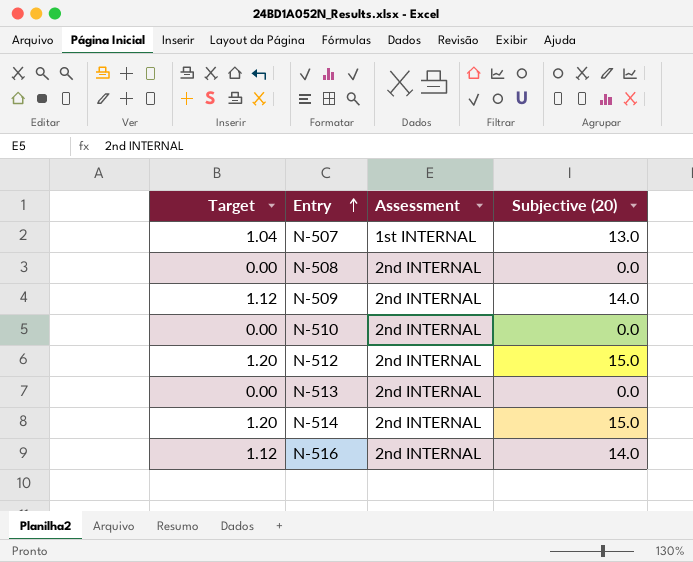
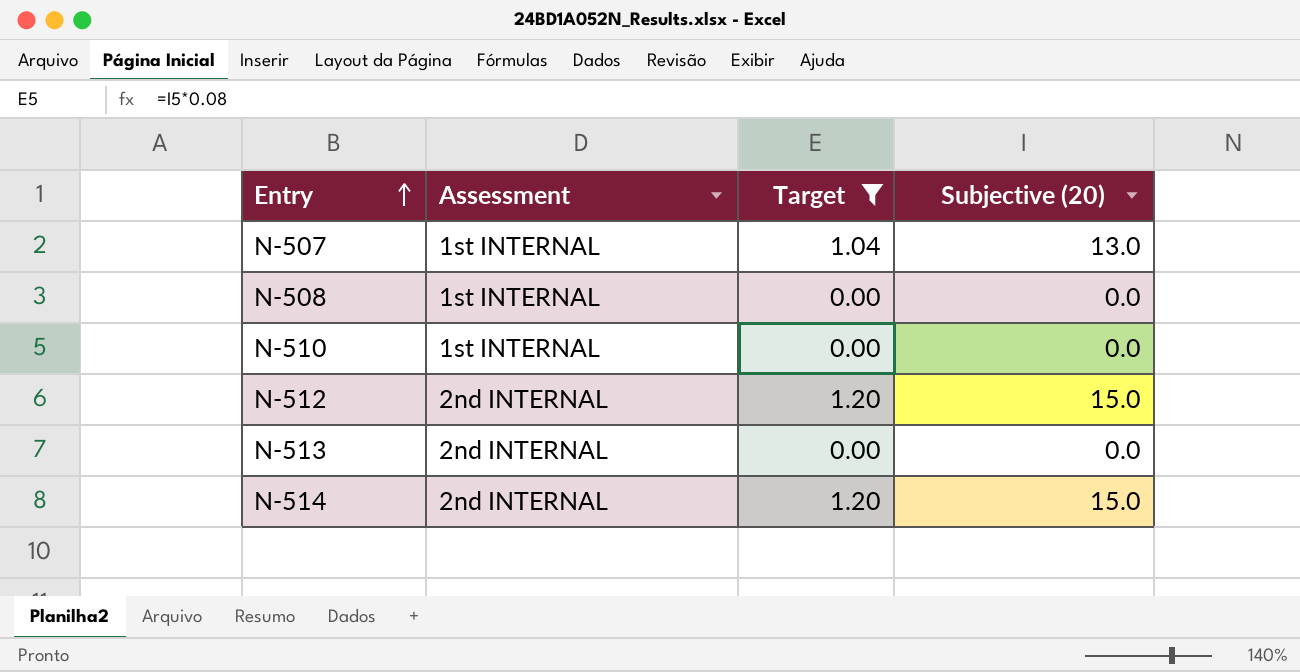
filter: none -> Target != 1.12
column Target | position: 1 -> 3
N-508 | Assessment: 2nd INTERNAL -> 1st INTERNAL
N-510 | Assessment: 2nd INTERNAL -> 1st INTERNAL

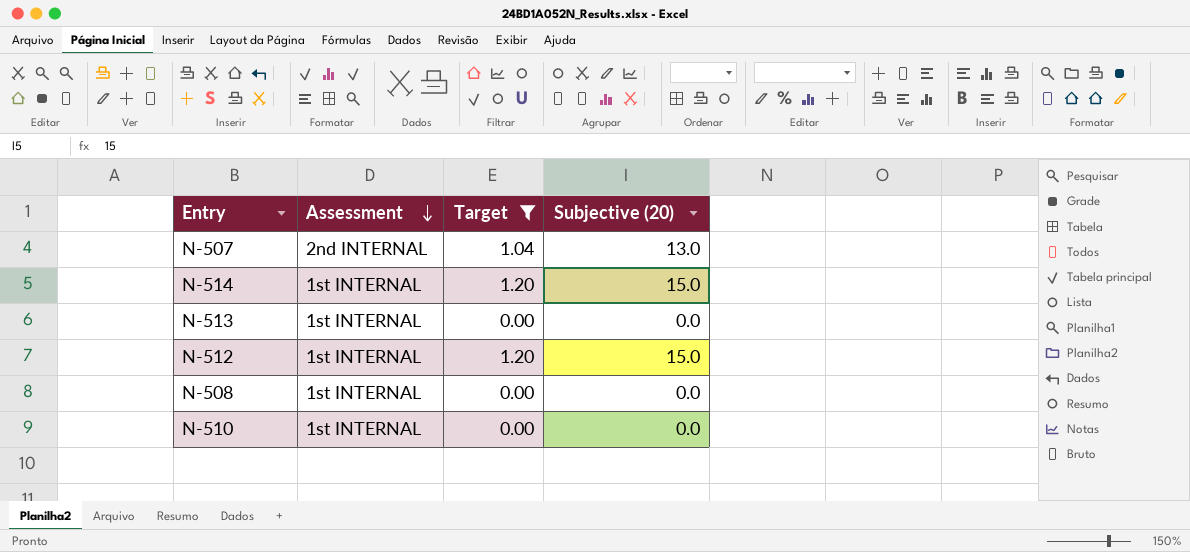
row order: Entry ascending -> Assessment descending
N-507 | Assessment: 1st INTERNAL -> 2nd INTERNAL
N-514 | Assessment: 2nd INTERNAL -> 1st INTERNAL
N-513 | Assessment: 2nd INTERNAL -> 1st INTERNAL
N-512 | Assessment: 2nd INTERNAL -> 1st INTERNAL

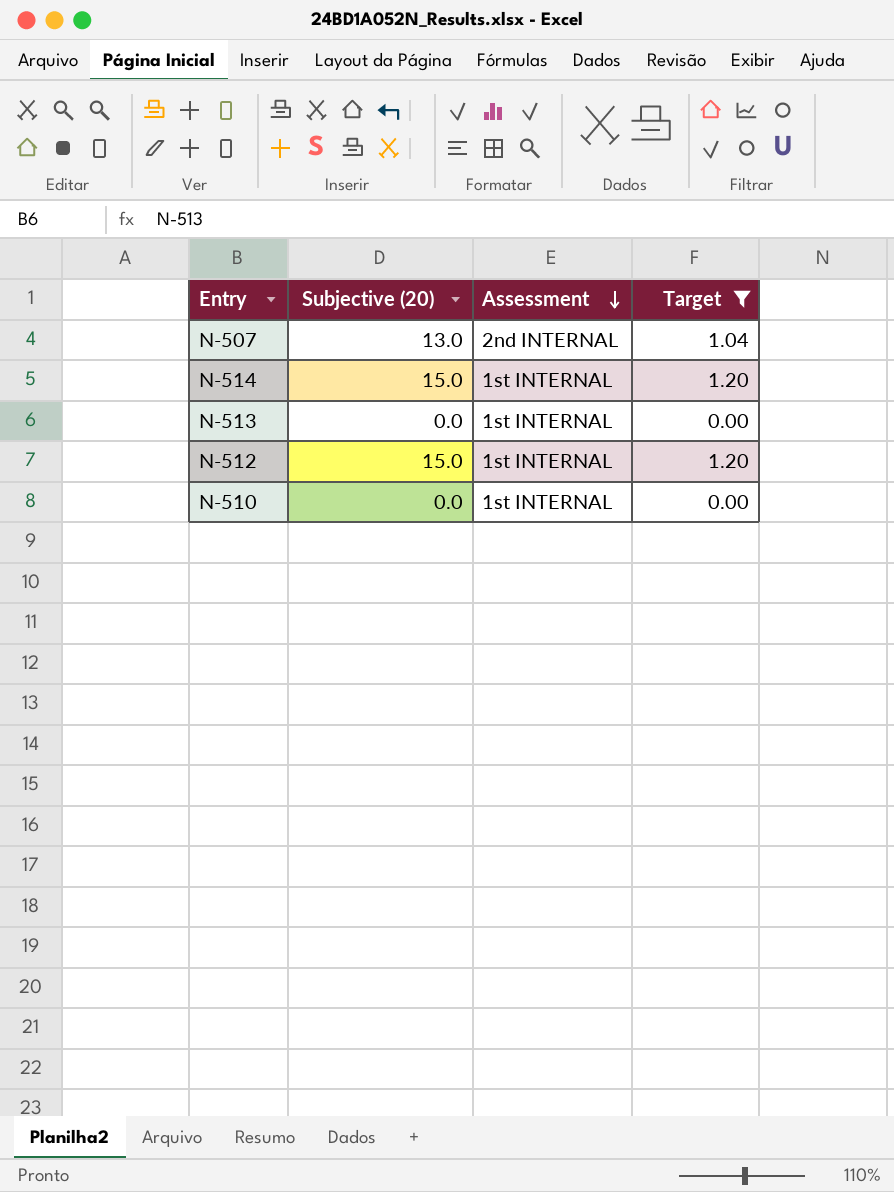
column Subjective (20) | position: 4 -> 2
row N-508: 1st INTERNAL | 0.00 | 0.0 -> none

